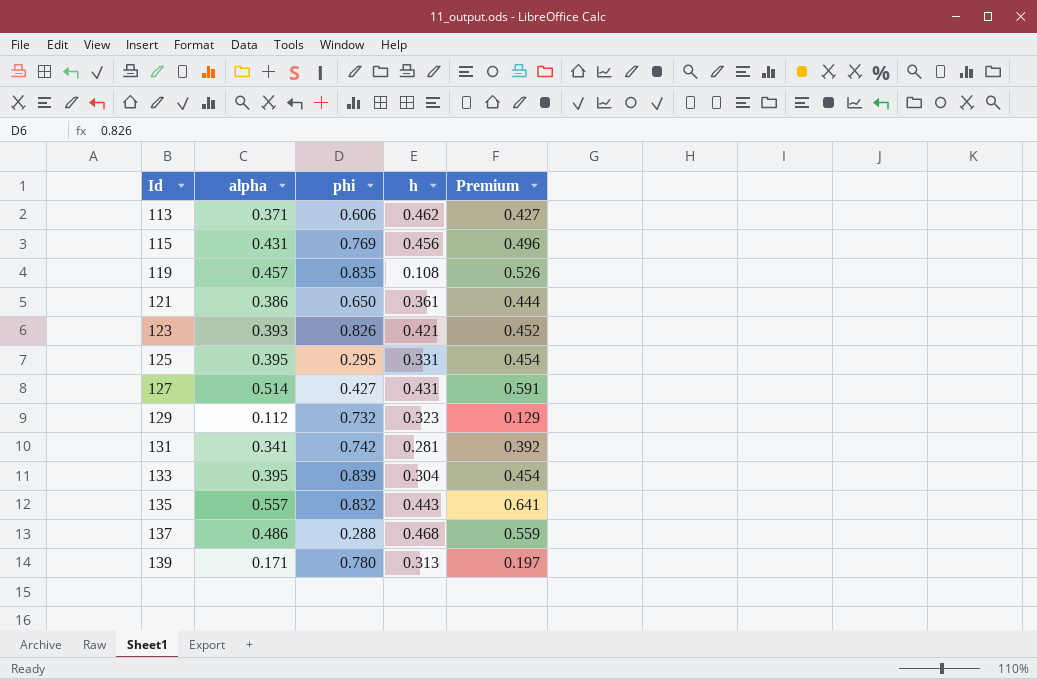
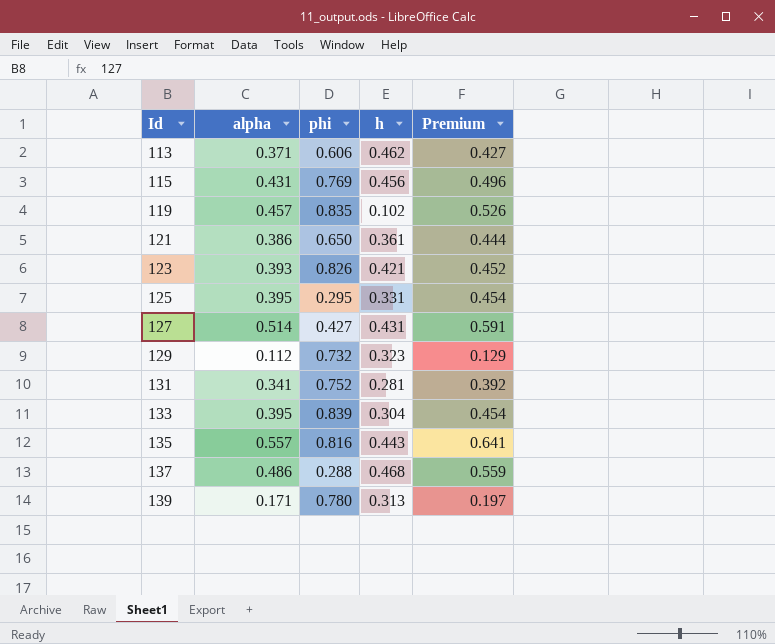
119 | h: 0.108 -> 0.102
131 | phi: 0.742 -> 0.752
135 | phi: 0.832 -> 0.816

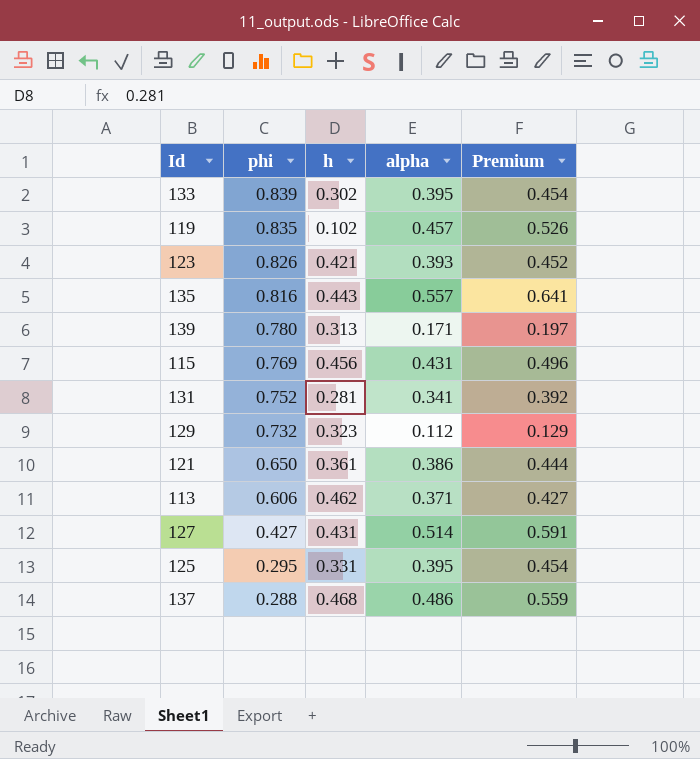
row order: Id ascending -> phi descending
column alpha | position: 2 -> 4
133 | h: 0.304 -> 0.302

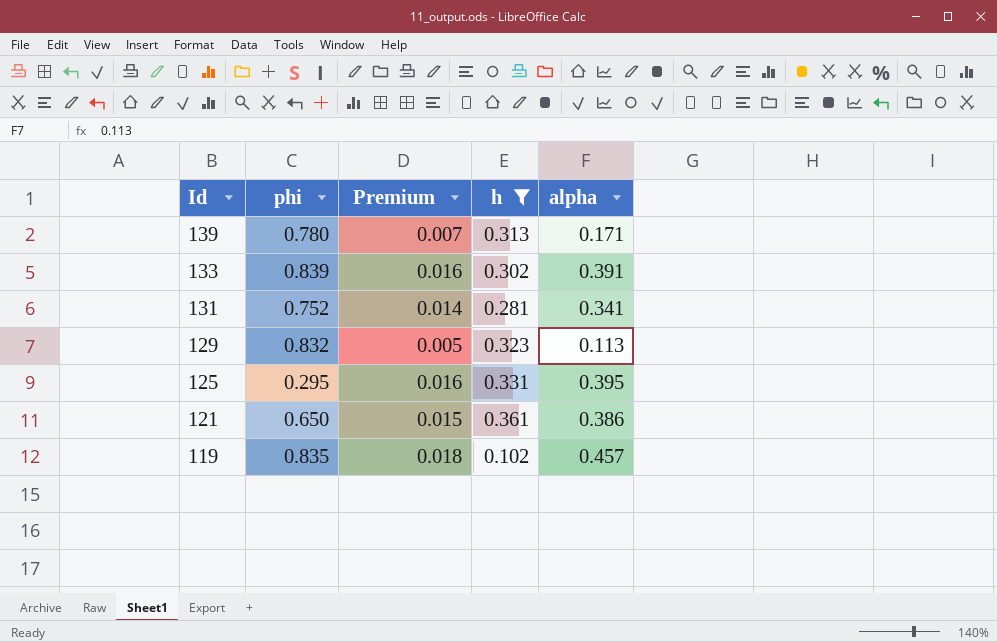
filter: none -> h <= 0.361
row order: phi descending -> Id descending
column Premium | formula: [alpha] * 1.15 -> [alpha] * 0.04
column Premium | position: 5 -> 3
133 | alpha: 0.395 -> 0.391
129 | phi: 0.732 -> 0.832
129 | alpha: 0.112 -> 0.113

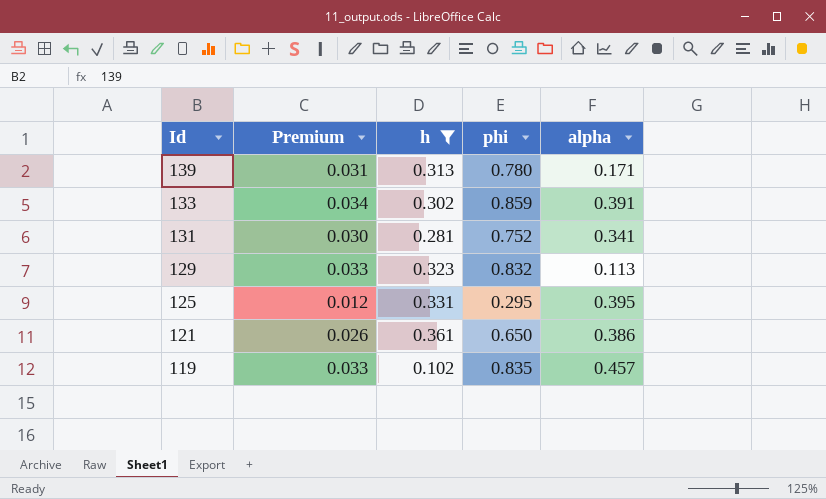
column Premium | formula: [alpha] * 0.04 -> [phi] * 0.04
column phi | position: 2 -> 4
133 | phi: 0.839 -> 0.859

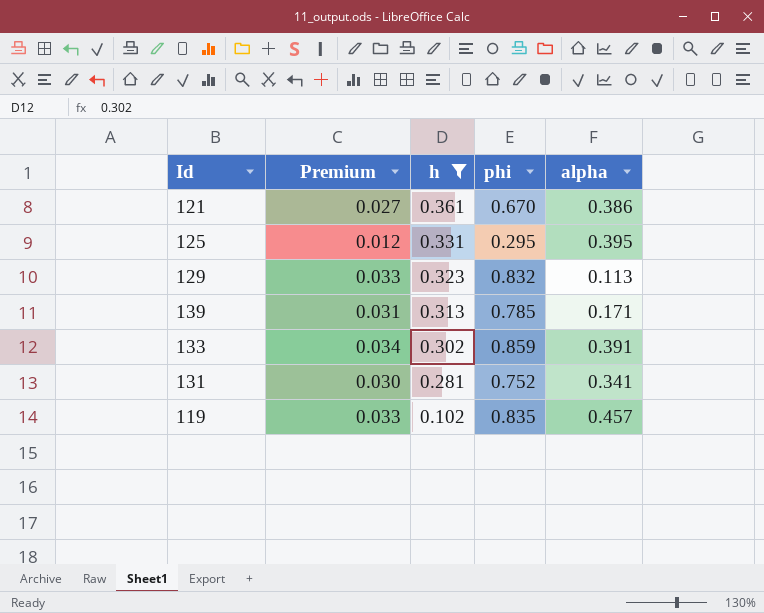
row order: Id descending -> h descending
121 | Premium: 0.026 -> 0.027
121 | phi: 0.650 -> 0.670
139 | phi: 0.780 -> 0.785

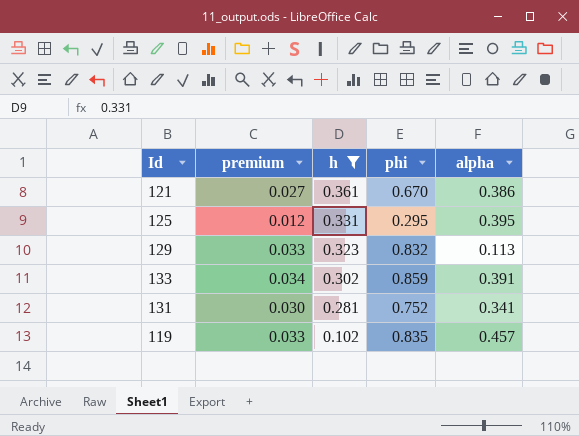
column name: Premium -> premium
row 139: 0.031 | 0.313 | 0.785 | 0.171 -> none

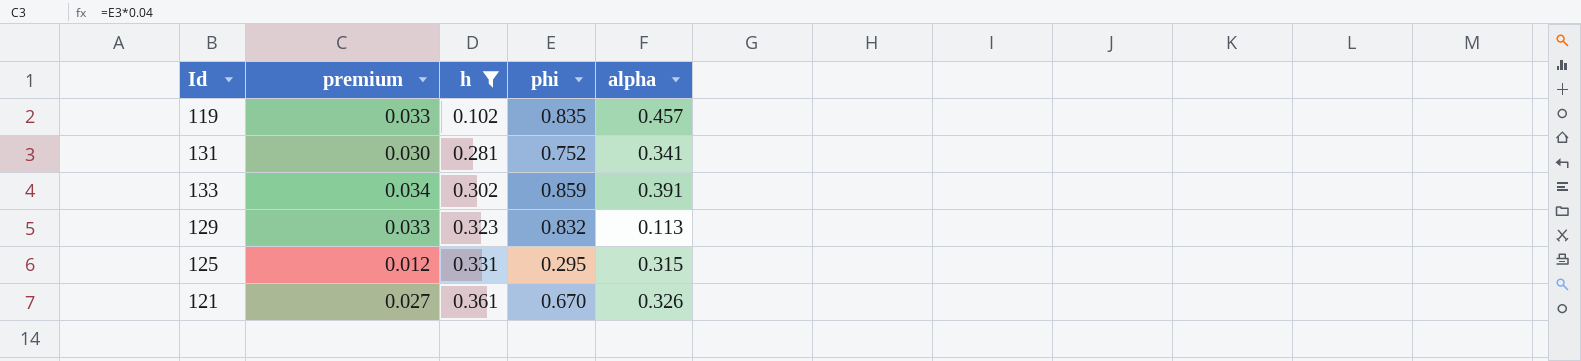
row order: h descending -> h ascending
125 | alpha: 0.395 -> 0.315
121 | alpha: 0.386 -> 0.326

